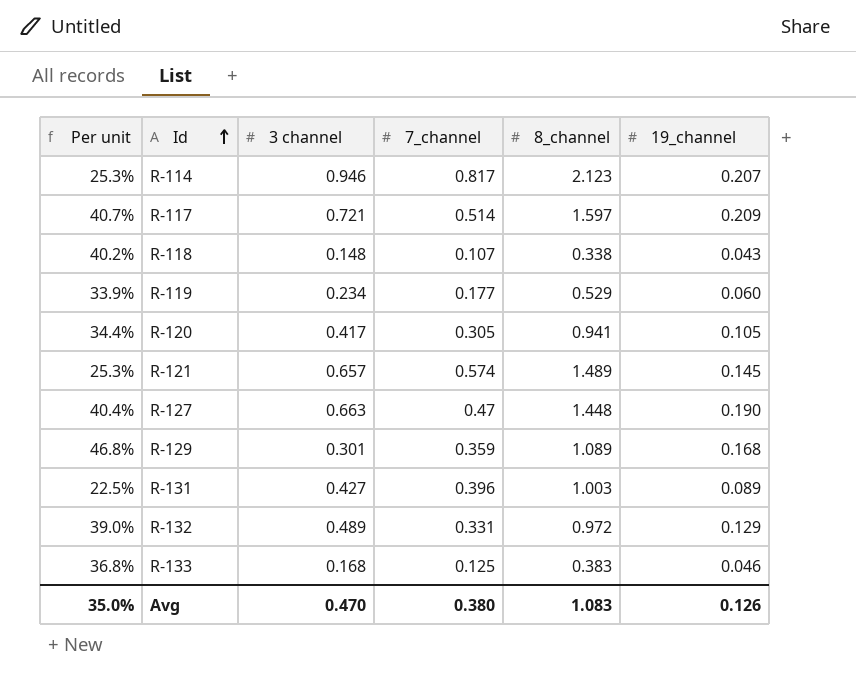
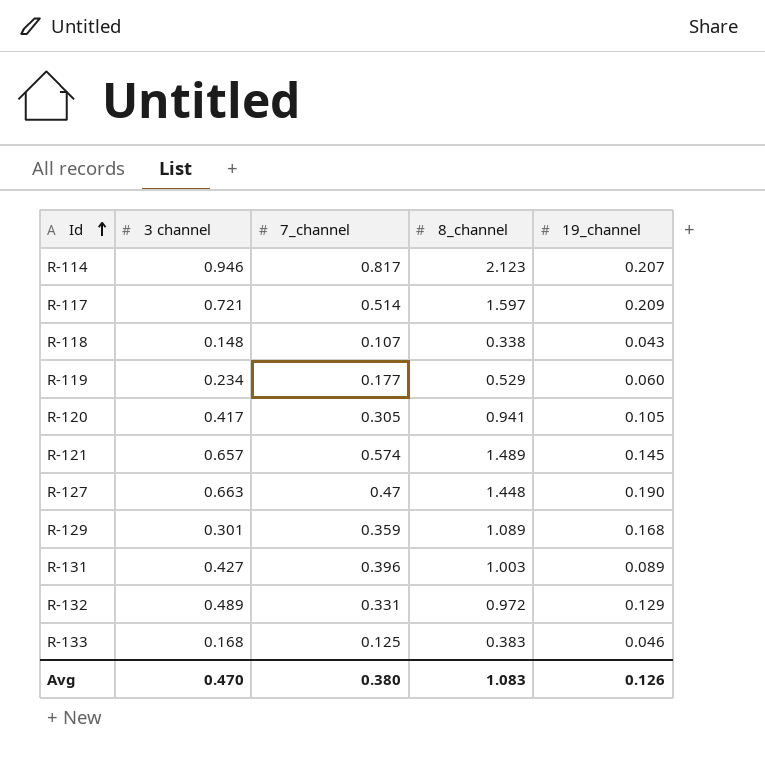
column Per unit | formula: [19_channel] / [7_channel] -> none

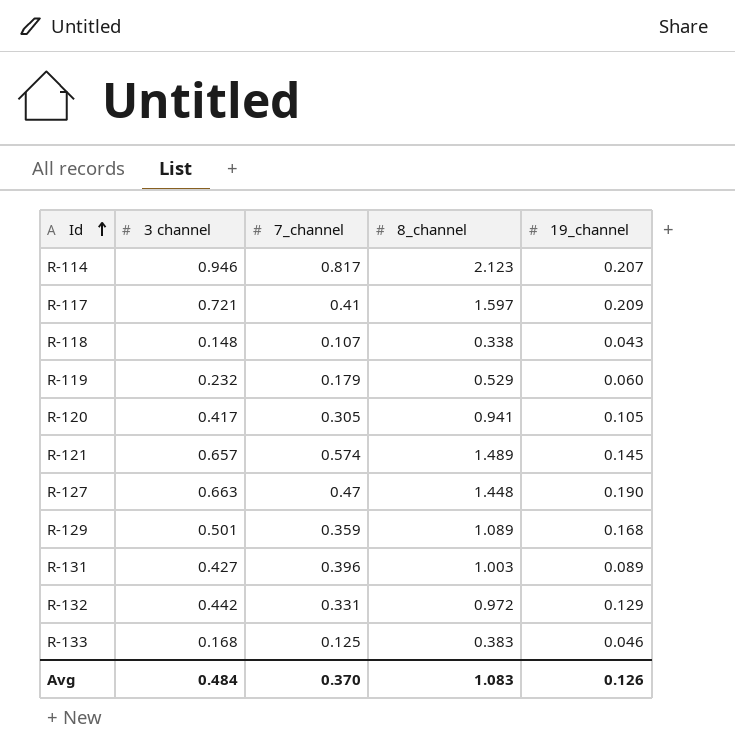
R-117 | 7_channel: 0.514 -> 0.41
R-119 | 3 channel: 0.234 -> 0.232
R-119 | 7_channel: 0.177 -> 0.179
R-129 | 3 channel: 0.301 -> 0.501
R-132 | 3 channel: 0.489 -> 0.442
Avg | 3 channel: 0.470 -> 0.484
Avg | 7_channel: 0.380 -> 0.370

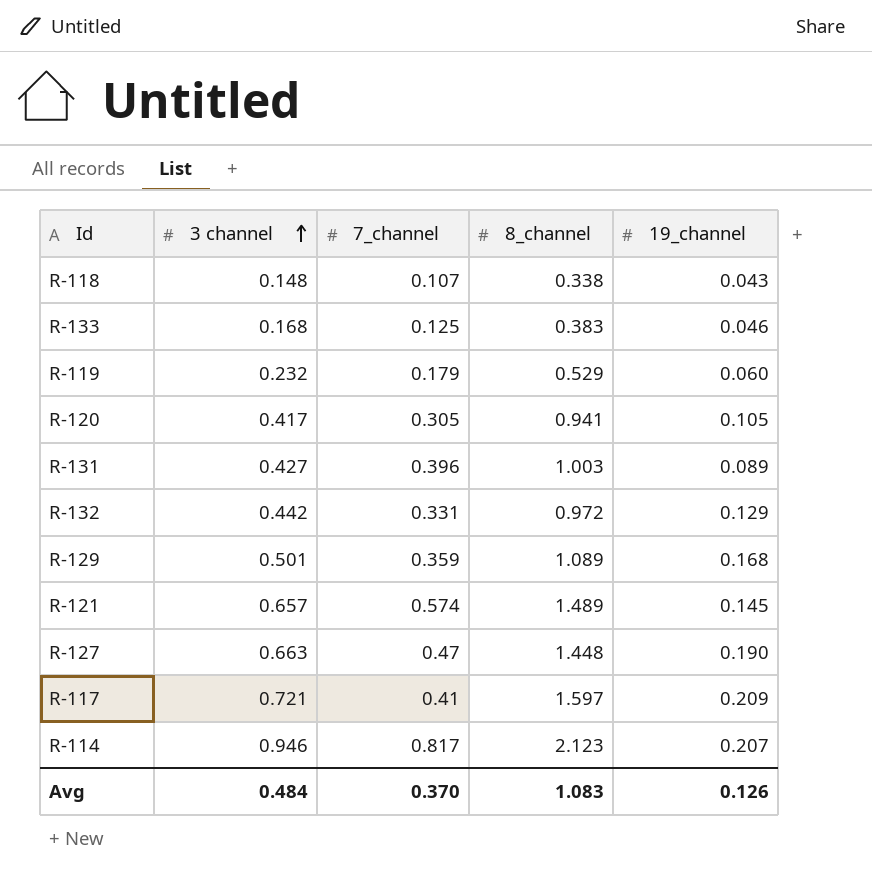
row order: Id ascending -> 3 channel ascending

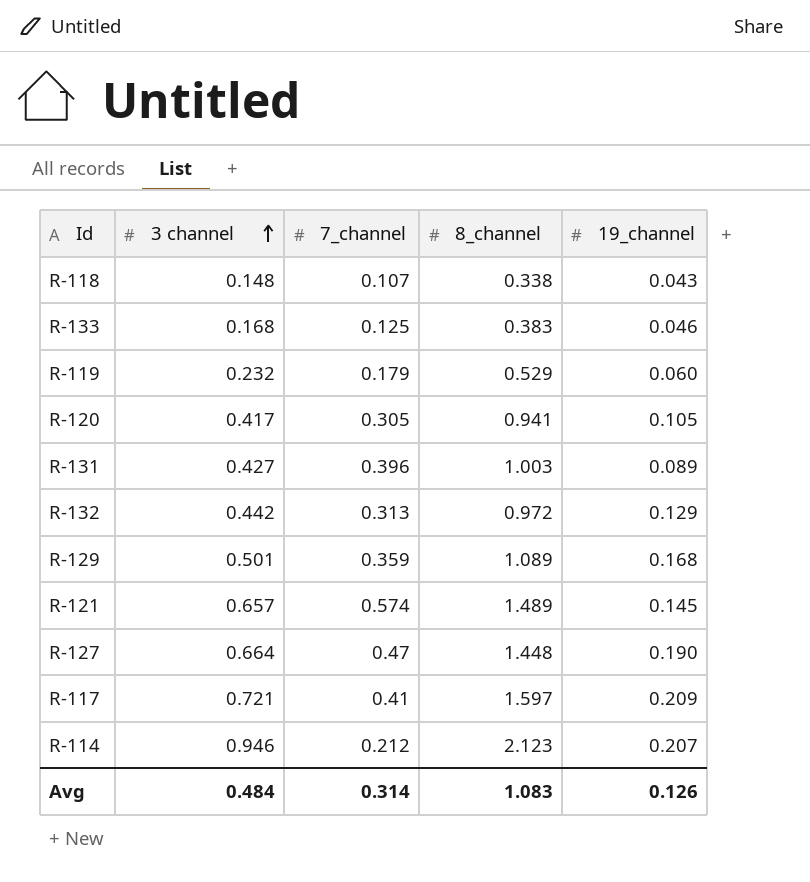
R-132 | 7_channel: 0.331 -> 0.313
R-127 | 3 channel: 0.663 -> 0.664
R-114 | 7_channel: 0.817 -> 0.212
Avg | 7_channel: 0.370 -> 0.314

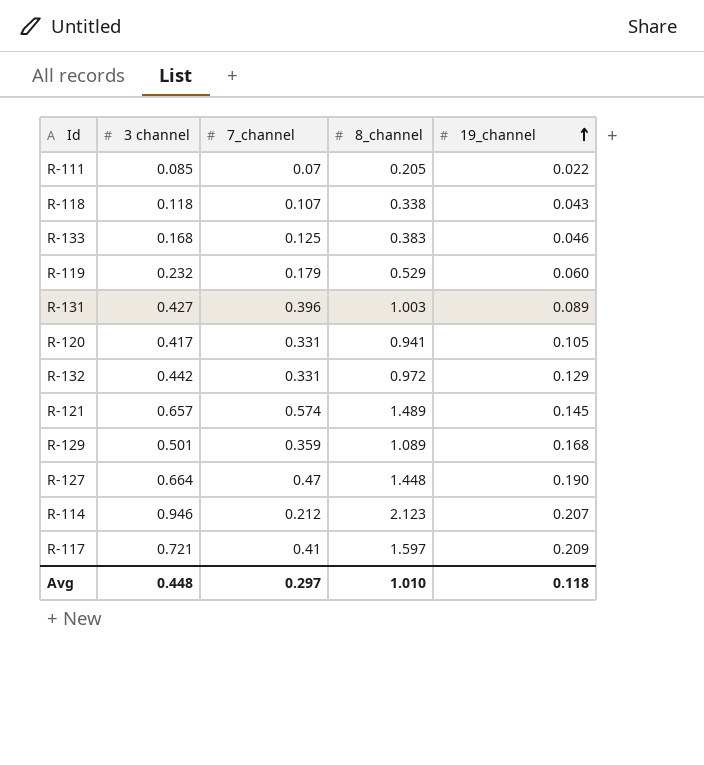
row order: 3 channel ascending -> 19_channel ascending
row R-111: none -> 0.085 | 0.07 | 0.205 | 0.022
R-118 | 3 channel: 0.148 -> 0.118
R-120 | 7_channel: 0.305 -> 0.331
R-132 | 7_channel: 0.313 -> 0.331
Avg | 3 channel: 0.484 -> 0.448
Avg | 7_channel: 0.314 -> 0.297
Avg | 8_channel: 1.083 -> 1.010
Avg | 19_channel: 0.126 -> 0.118

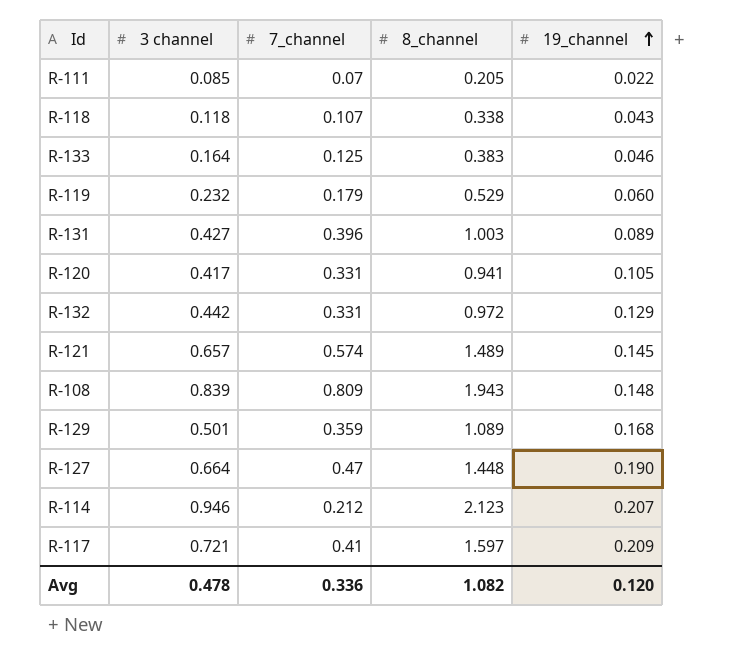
R-133 | 3 channel: 0.168 -> 0.164
row R-108: none -> 0.839 | 0.809 | 1.943 | 0.148
Avg | 3 channel: 0.448 -> 0.478
Avg | 7_channel: 0.297 -> 0.336
Avg | 8_channel: 1.010 -> 1.082
Avg | 19_channel: 0.118 -> 0.120

